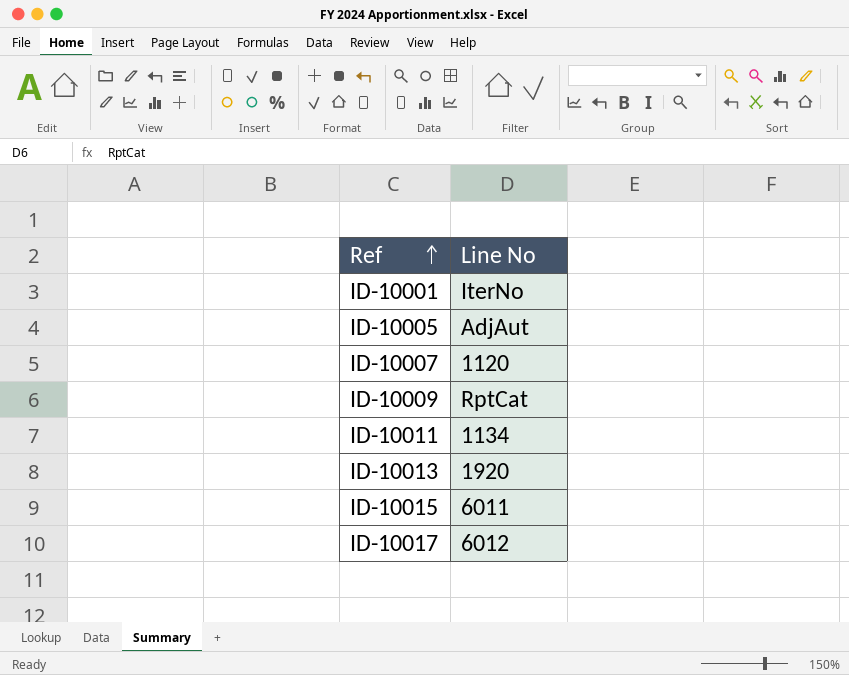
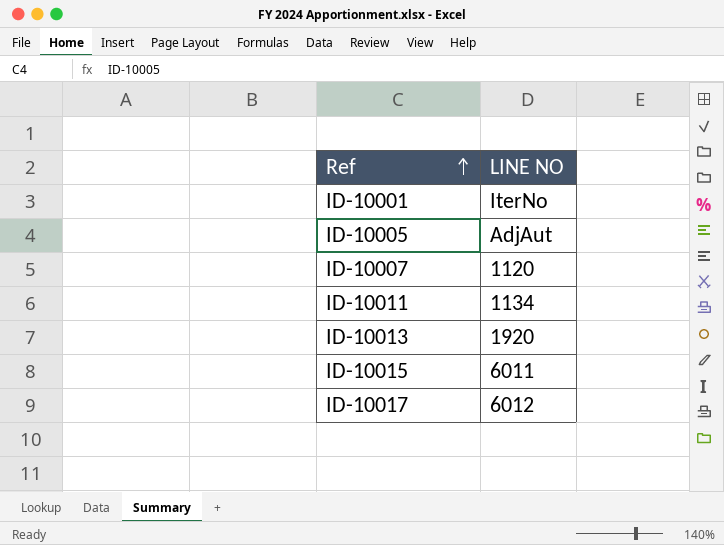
column name: Line No -> LINE NO
row ID-10009: RptCat -> none

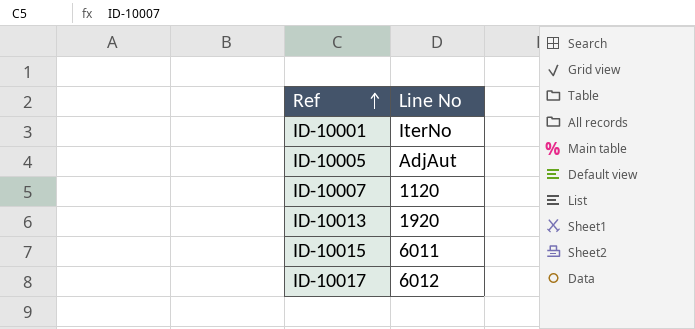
column name: LINE NO -> Line No
row ID-10011: 1134 -> none

